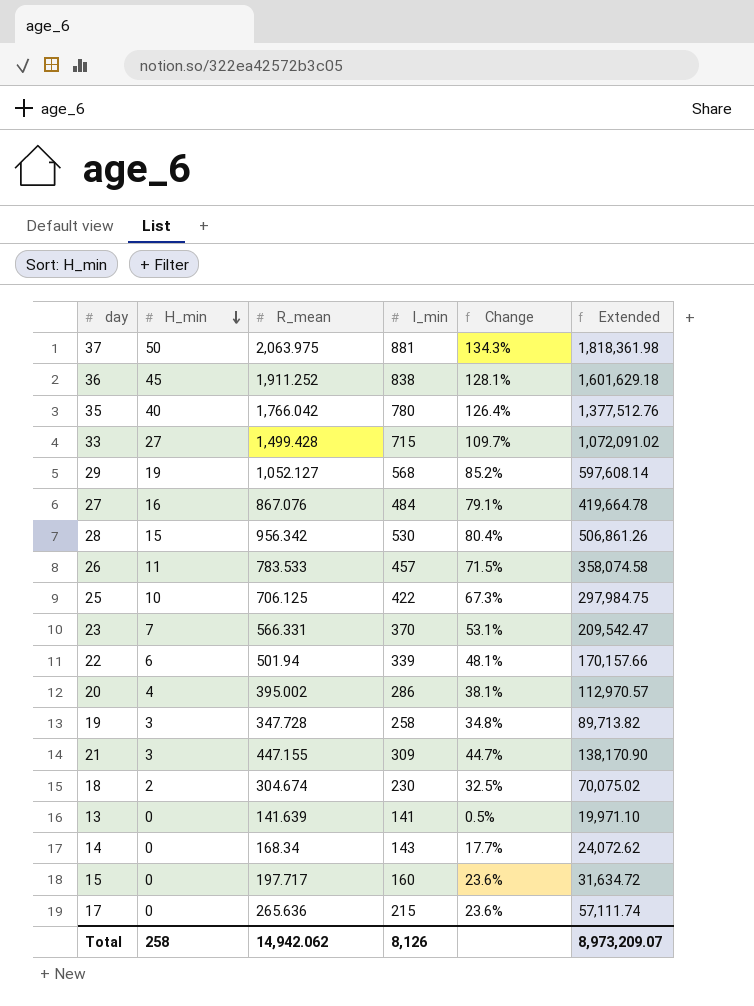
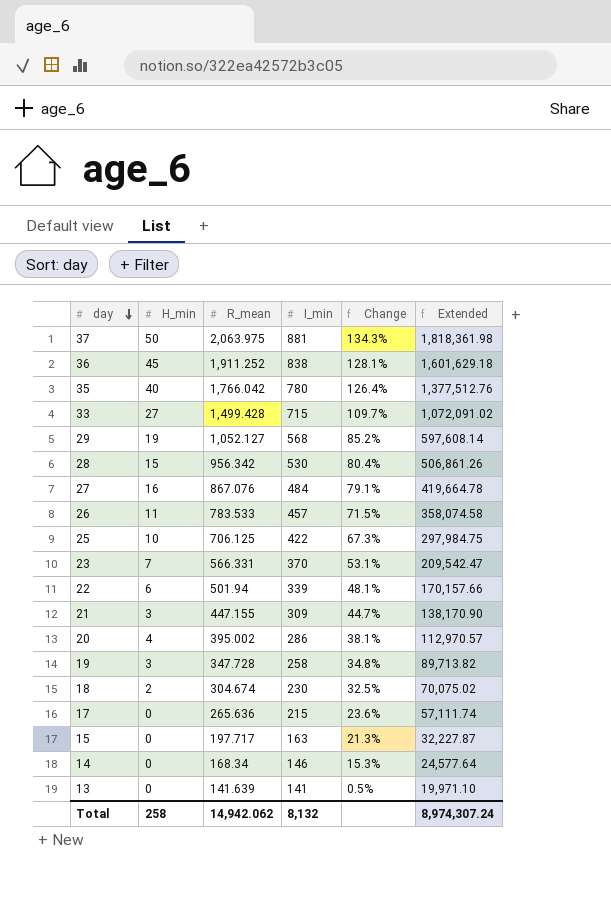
row order: H_min descending -> day descending
15 | I_min: 160 -> 163
15 | Change: 23.6% -> 21.3%
15 | Extended: 31,634.72 -> 32,227.87
14 | I_min: 143 -> 146
14 | Change: 17.7% -> 15.3%
14 | Extended: 24,072.62 -> 24,577.64
Total | I_min: 8,126 -> 8,132
Total | Extended: 8,973,209.07 -> 8,974,307.24

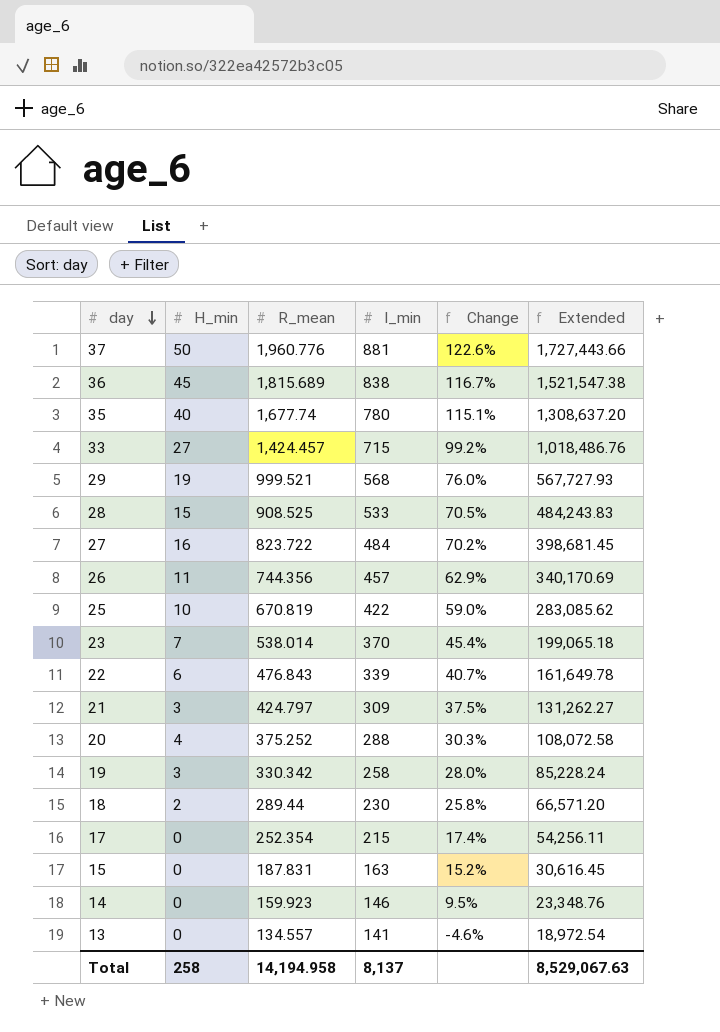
37 | R_mean: 2,063.975 -> 1,960.776
37 | Change: 134.3% -> 122.6%
37 | Extended: 1,818,361.98 -> 1,727,443.66
36 | R_mean: 1,911.252 -> 1,815.689
36 | Change: 128.1% -> 116.7%
36 | Extended: 1,601,629.18 -> 1,521,547.38
35 | R_mean: 1,766.042 -> 1,677.74
35 | Change: 126.4% -> 115.1%
35 | Extended: 1,377,512.76 -> 1,308,637.20
33 | R_mean: 1,499.428 -> 1,424.457
33 | Change: 109.7% -> 99.2%
33 | Extended: 1,072,091.02 -> 1,018,486.76
29 | R_mean: 1,052.127 -> 999.521
29 | Change: 85.2% -> 76.0%
29 | Extended: 597,608.14 -> 567,727.93
28 | R_mean: 956.342 -> 908.525
28 | I_min: 530 -> 533
28 | Change: 80.4% -> 70.5%
28 | Extended: 506,861.26 -> 484,243.83
27 | R_mean: 867.076 -> 823.722
27 | Change: 79.1% -> 70.2%
27 | Extended: 419,664.78 -> 398,681.45
26 | R_mean: 783.533 -> 744.356
26 | Change: 71.5% -> 62.9%
26 | Extended: 358,074.58 -> 340,170.69
25 | R_mean: 706.125 -> 670.819
25 | Change: 67.3% -> 59.0%
25 | Extended: 297,984.75 -> 283,085.62
23 | R_mean: 566.331 -> 538.014
23 | Change: 53.1% -> 45.4%
23 | Extended: 209,542.47 -> 199,065.18
22 | R_mean: 501.94 -> 476.843
22 | Change: 48.1% -> 40.7%
22 | Extended: 170,157.66 -> 161,649.78
21 | R_mean: 447.155 -> 424.797
21 | Change: 44.7% -> 37.5%
21 | Extended: 138,170.90 -> 131,262.27
20 | R_mean: 395.002 -> 375.252
20 | I_min: 286 -> 288
20 | Change: 38.1% -> 30.3%
20 | Extended: 112,970.57 -> 108,072.58
19 | R_mean: 347.728 -> 330.342
19 | Change: 34.8% -> 28.0%
19 | Extended: 89,713.82 -> 85,228.24
18 | R_mean: 304.674 -> 289.44
18 | Change: 32.5% -> 25.8%
18 | Extended: 70,075.02 -> 66,571.20
17 | R_mean: 265.636 -> 252.354
17 | Change: 23.6% -> 17.4%
17 | Extended: 57,111.74 -> 54,256.11
15 | R_mean: 197.717 -> 187.831
15 | Change: 21.3% -> 15.2%
15 | Extended: 32,227.87 -> 30,616.45
14 | R_mean: 168.34 -> 159.923
14 | Change: 15.3% -> 9.5%
14 | Extended: 24,577.64 -> 23,348.76
13 | R_mean: 141.639 -> 134.557
13 | Change: 0.5% -> -4.6%
13 | Extended: 19,971.10 -> 18,972.54
Total | R_mean: 14,942.062 -> 14,194.958
Total | I_min: 8,132 -> 8,137
Total | Extended: 8,974,307.24 -> 8,529,067.63

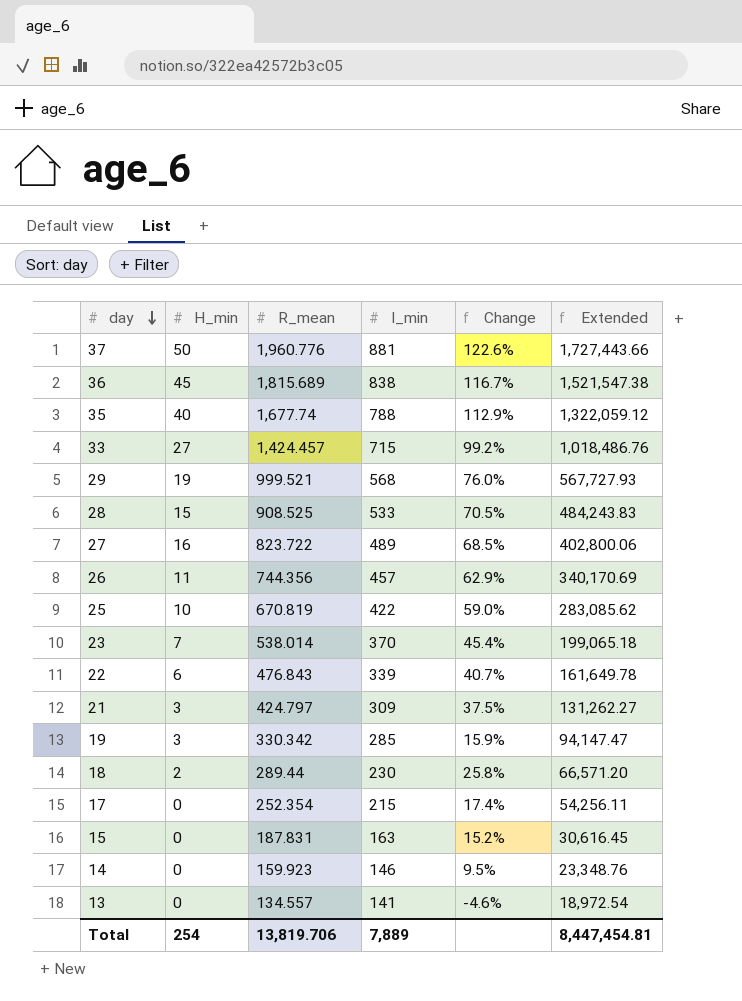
row 20: 4 | 375.252 | 288 | 30.3% | 108,072.58 -> none
35 | I_min: 780 -> 788
35 | Change: 115.1% -> 112.9%
35 | Extended: 1,308,637.20 -> 1,322,059.12
27 | I_min: 484 -> 489
27 | Change: 70.2% -> 68.5%
27 | Extended: 398,681.45 -> 402,800.06
19 | I_min: 258 -> 285
19 | Change: 28.0% -> 15.9%
19 | Extended: 85,228.24 -> 94,147.47
Total | H_min: 258 -> 254
Total | R_mean: 14,194.958 -> 13,819.706
Total | I_min: 8,137 -> 7,889
Total | Extended: 8,529,067.63 -> 8,447,454.81

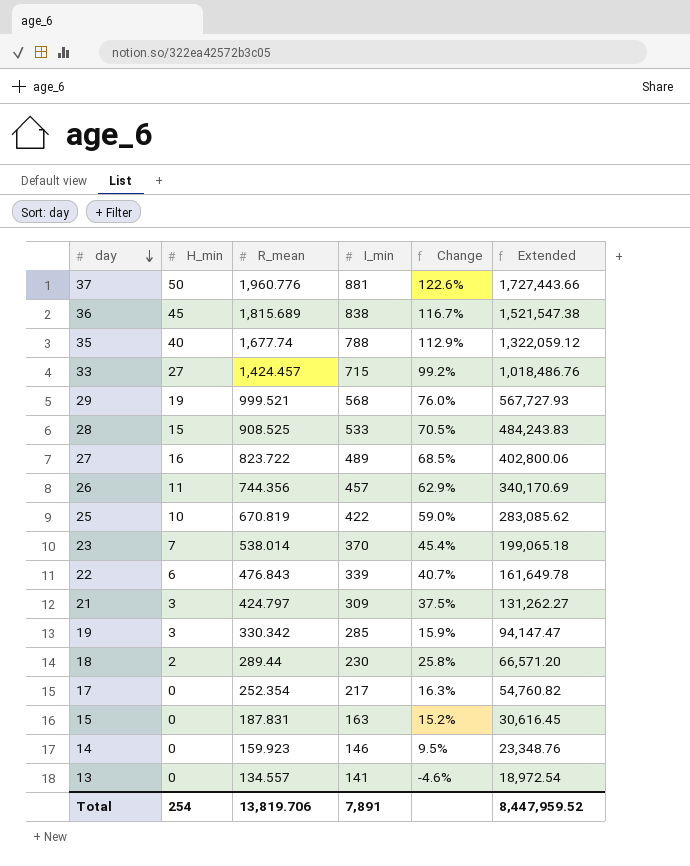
17 | I_min: 215 -> 217
17 | Change: 17.4% -> 16.3%
17 | Extended: 54,256.11 -> 54,760.82
Total | I_min: 7,889 -> 7,891
Total | Extended: 8,447,454.81 -> 8,447,959.52

